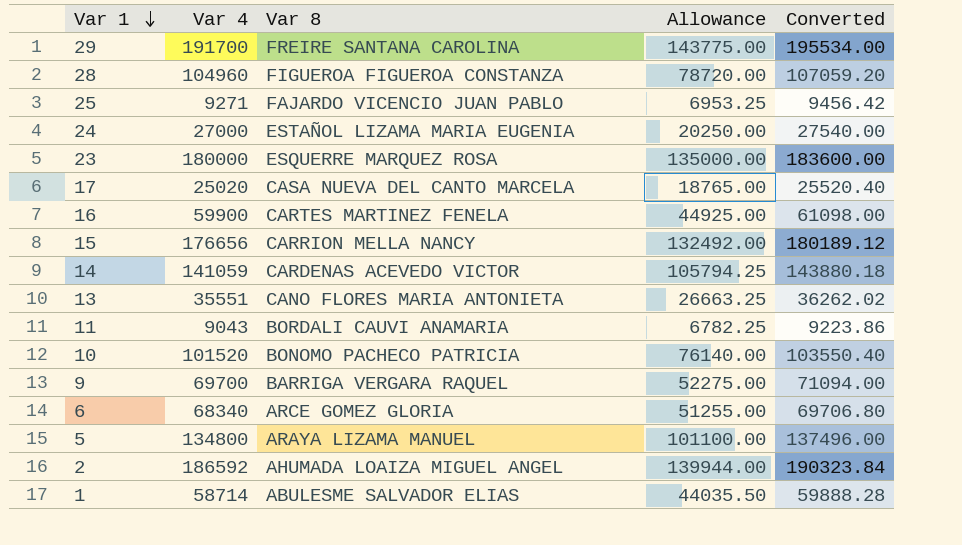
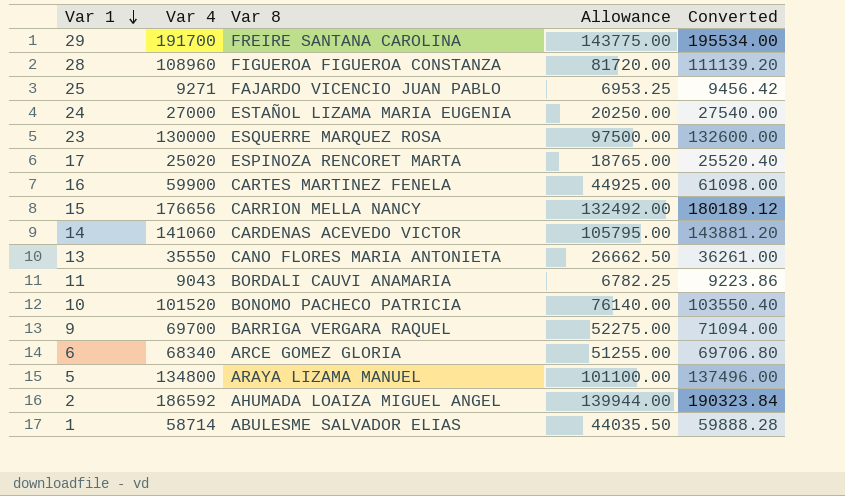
28 | Var 4: 104960 -> 108960
28 | Allowance: 78720.00 -> 81720.00
28 | Converted: 107059.20 -> 111139.20
23 | Var 4: 180000 -> 130000
23 | Allowance: 135000.00 -> 97500.00
23 | Converted: 183600.00 -> 132600.00
17 | Var 8: CASA NUEVA DEL CANTO MARCELA -> ESPINOZA RENCORET MARTA
14 | Var 4: 141059 -> 141060
14 | Allowance: 105794.25 -> 105795.00
14 | Converted: 143880.18 -> 143881.20
13 | Var 4: 35551 -> 35550
13 | Allowance: 26663.25 -> 26662.50
13 | Converted: 36262.02 -> 36261.00

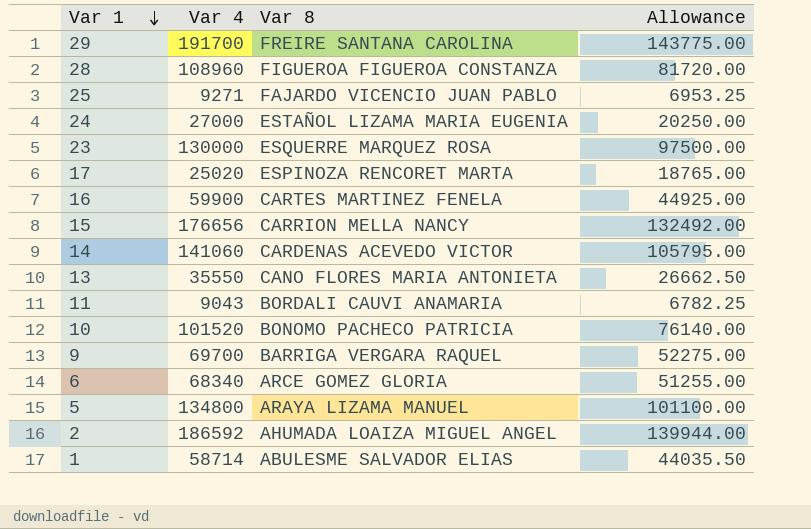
column Converted | formula: [Var 4] * 1.02 -> none

